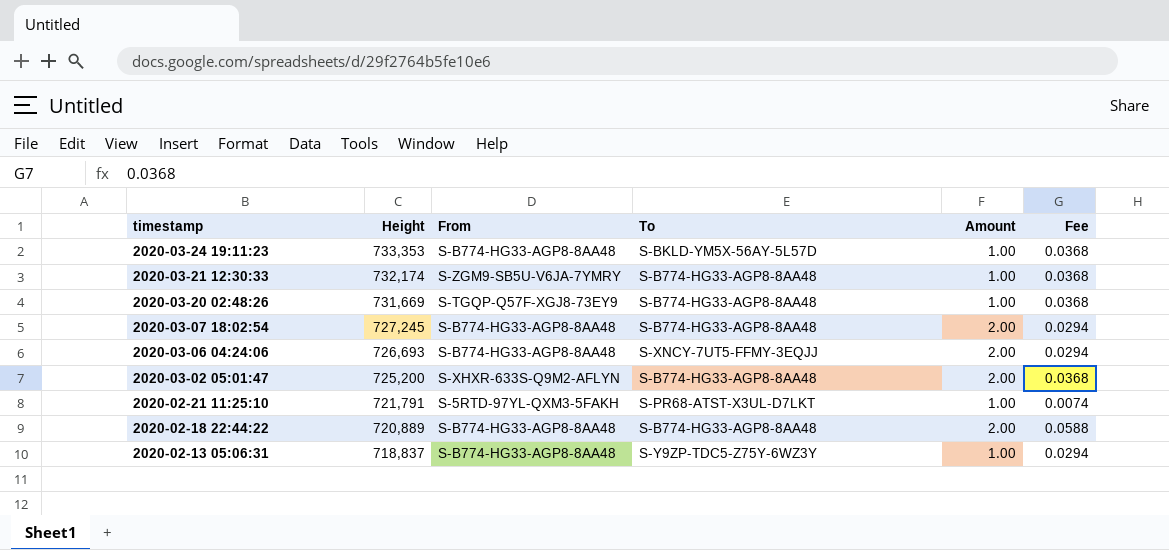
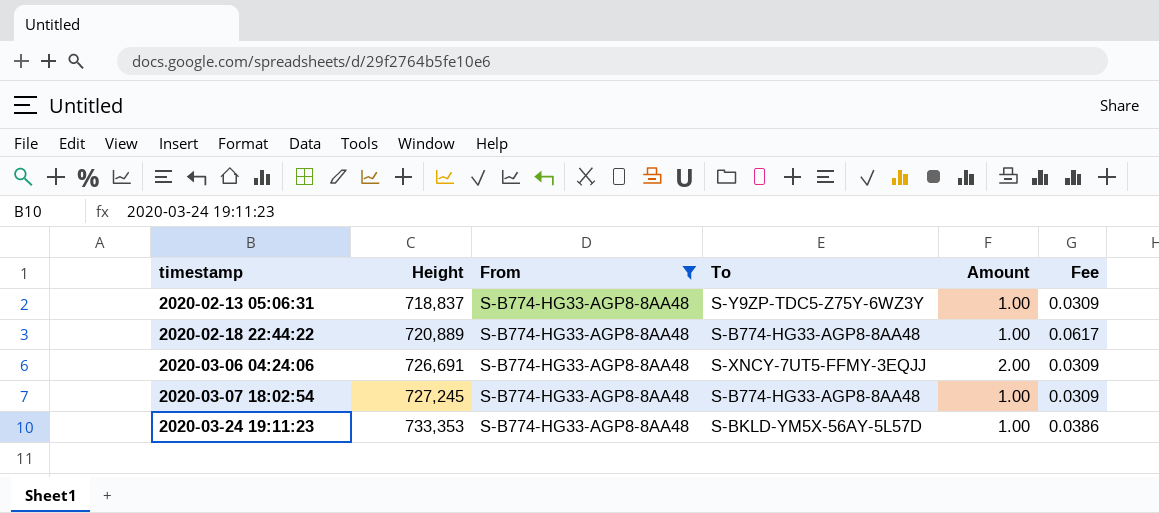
filter: none -> From = S-B774-HG33-AGP8-8AA48
row order: timestamp descending -> timestamp ascending
2020-02-13 05:06:31 | Fee: 0.0294 -> 0.0309
2020-02-18 22:44:22 | Amount: 2.00 -> 1.00
2020-02-18 22:44:22 | Fee: 0.0588 -> 0.0617
2020-03-06 04:24:06 | Height: 726,693 -> 726,691
2020-03-06 04:24:06 | Fee: 0.0294 -> 0.0309
2020-03-07 18:02:54 | Amount: 2.00 -> 1.00
2020-03-07 18:02:54 | Fee: 0.0294 -> 0.0309
2020-03-24 19:11:23 | Fee: 0.0368 -> 0.0386

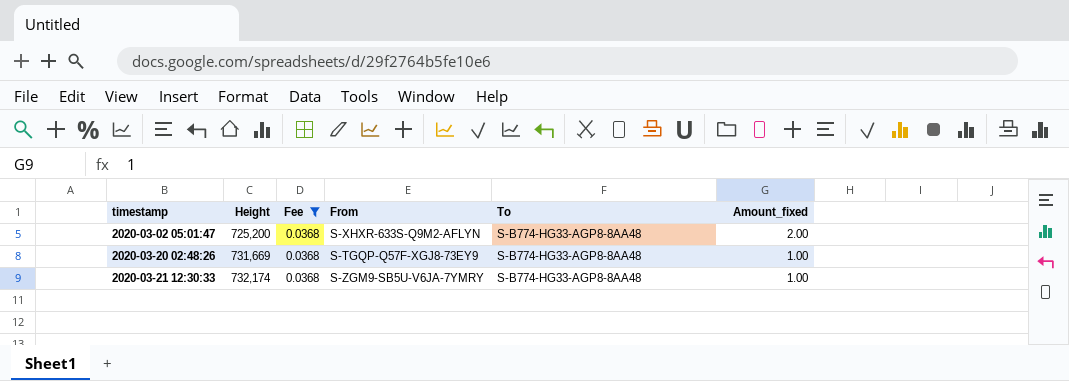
filter: From = S-B774-HG33-AGP8-8AA48 -> Fee = 0.0368
column Fee | position: 6 -> 3
column name: Amount -> Amount_fixed

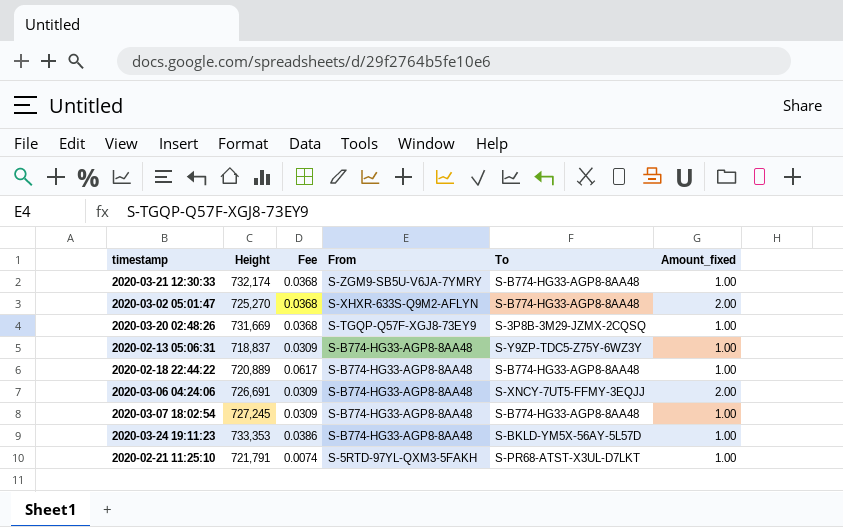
filter: Fee = 0.0368 -> none
row order: timestamp ascending -> From descending
2020-03-02 05:01:47 | Height: 725,200 -> 725,270
2020-03-20 02:48:26 | To: S-B774-HG33-AGP8-8AA48 -> S-3P8B-3M29-JZMX-2CQSQ

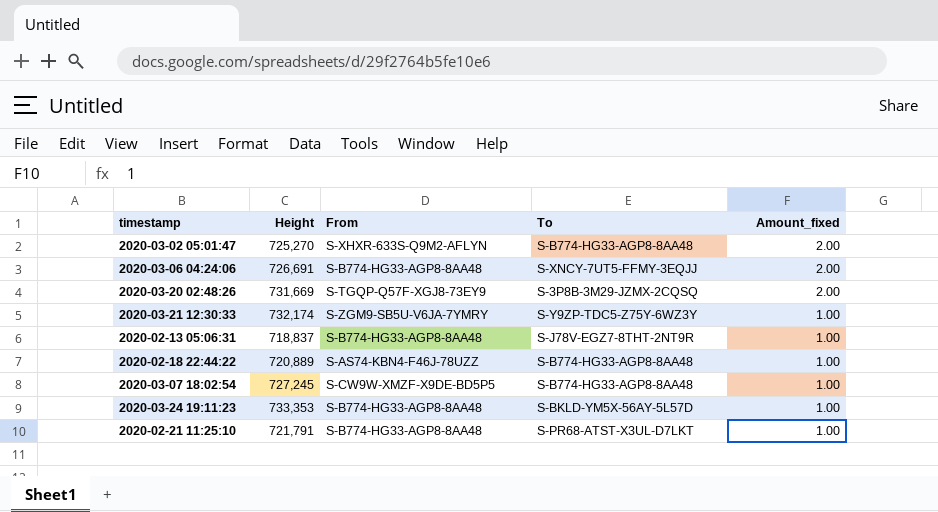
row order: From descending -> Amount_fixed descending
column Fee | position: 3 -> none
2020-03-20 02:48:26 | Amount_fixed: 1.00 -> 2.00
2020-03-21 12:30:33 | To: S-B774-HG33-AGP8-8AA48 -> S-Y9ZP-TDC5-Z75Y-6WZ3Y
2020-02-13 05:06:31 | To: S-Y9ZP-TDC5-Z75Y-6WZ3Y -> S-J78V-EGZ7-8THT-2NT9R
2020-02-18 22:44:22 | From: S-B774-HG33-AGP8-8AA48 -> S-AS74-KBN4-F46J-78UZZ
2020-03-07 18:02:54 | From: S-B774-HG33-AGP8-8AA48 -> S-CW9W-XMZF-X9DE-BD5P5
2020-02-21 11:25:10 | From: S-5RTD-97YL-QXM3-5FAKH -> S-B774-HG33-AGP8-8AA48

